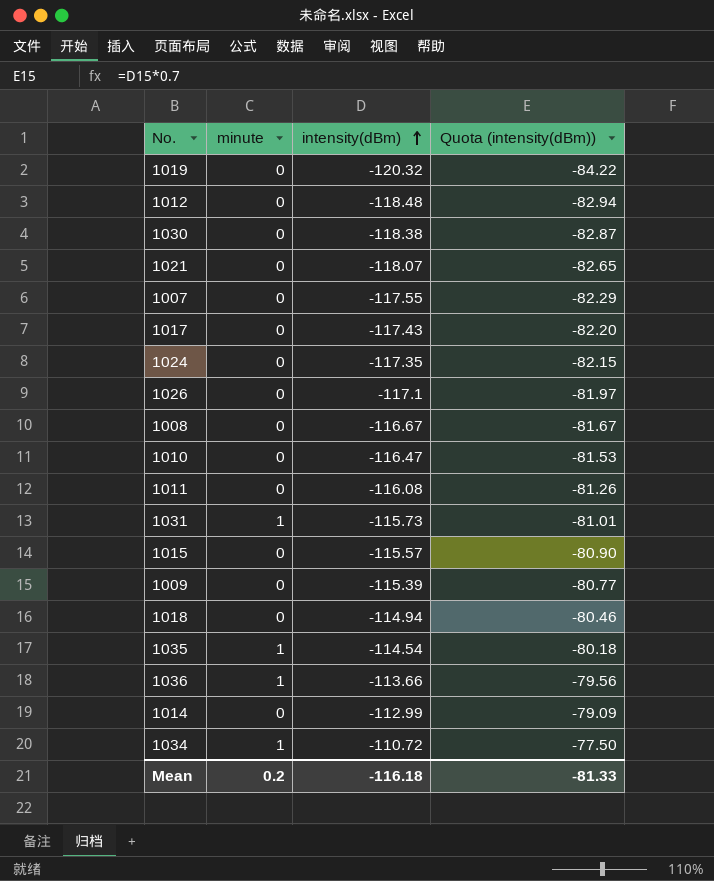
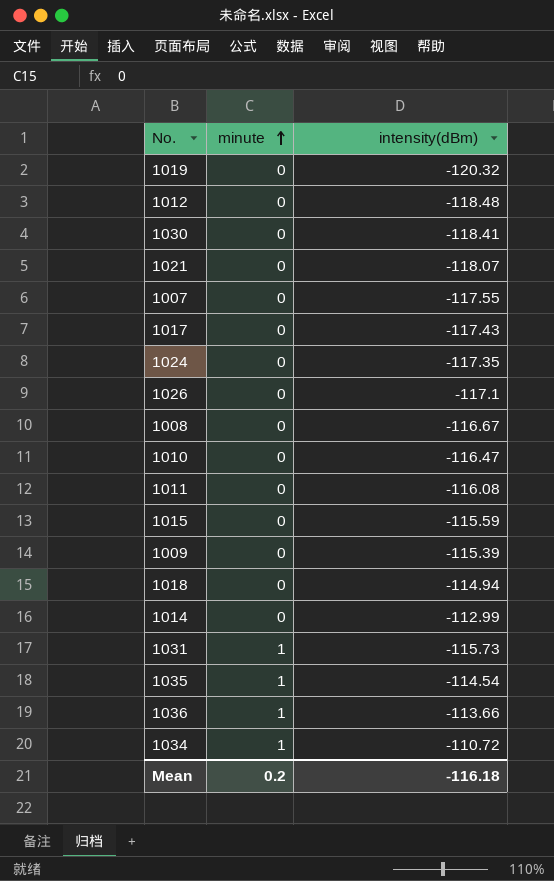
row order: intensity(dBm) ascending -> minute ascending
column Quota (intensity(dBm)) | formula: [intensity(dBm)] * 0.7 -> none
1030 | intensity(dBm): -118.38 -> -118.41
1015 | intensity(dBm): -115.57 -> -115.59

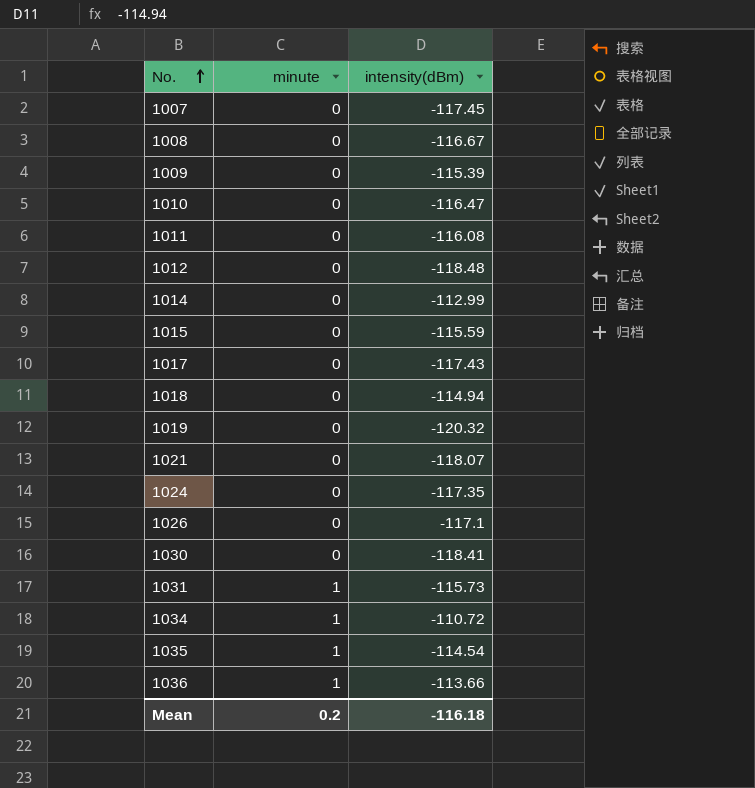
row order: minute ascending -> No. ascending
1007 | intensity(dBm): -117.55 -> -117.45

